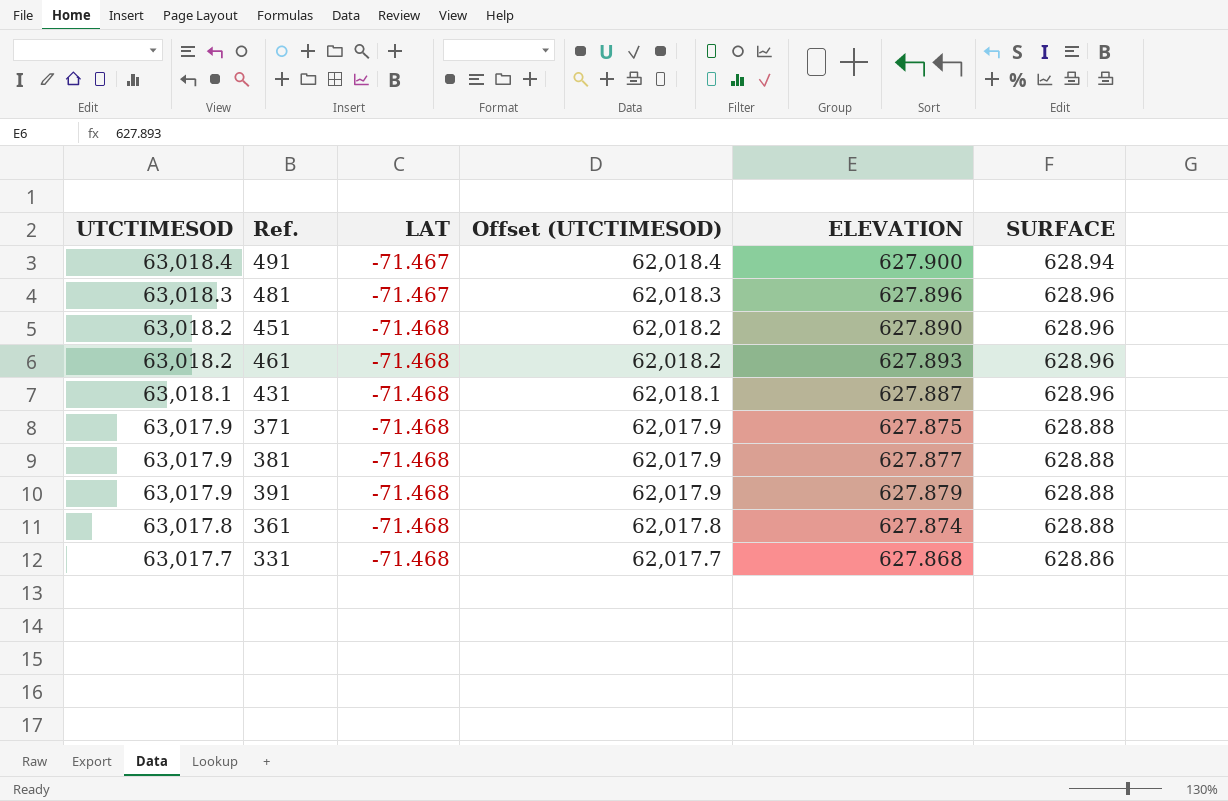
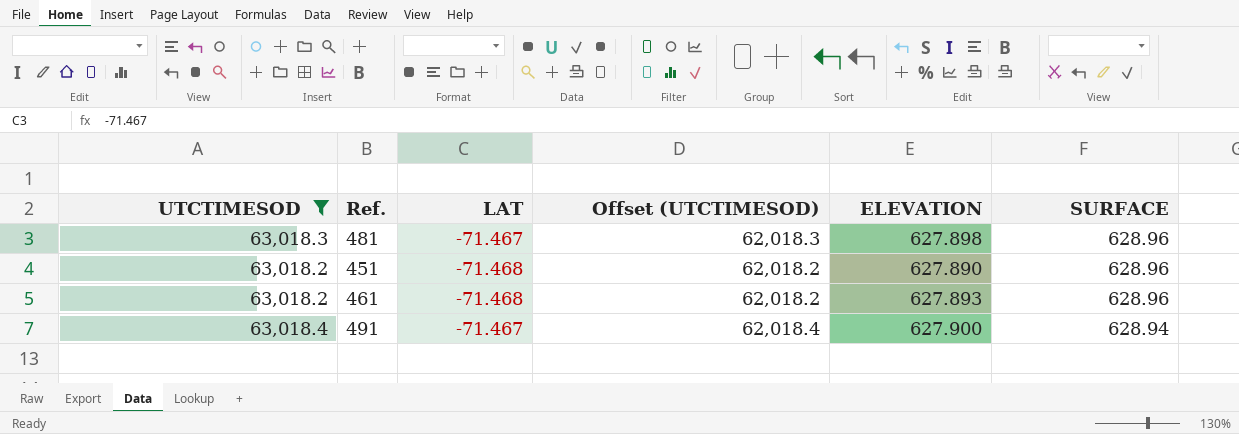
filter: none -> UTCTIMESOD >= 63,018.2
row order: UTCTIMESOD descending -> SURFACE descending
481 | ELEVATION: 627.896 -> 627.898

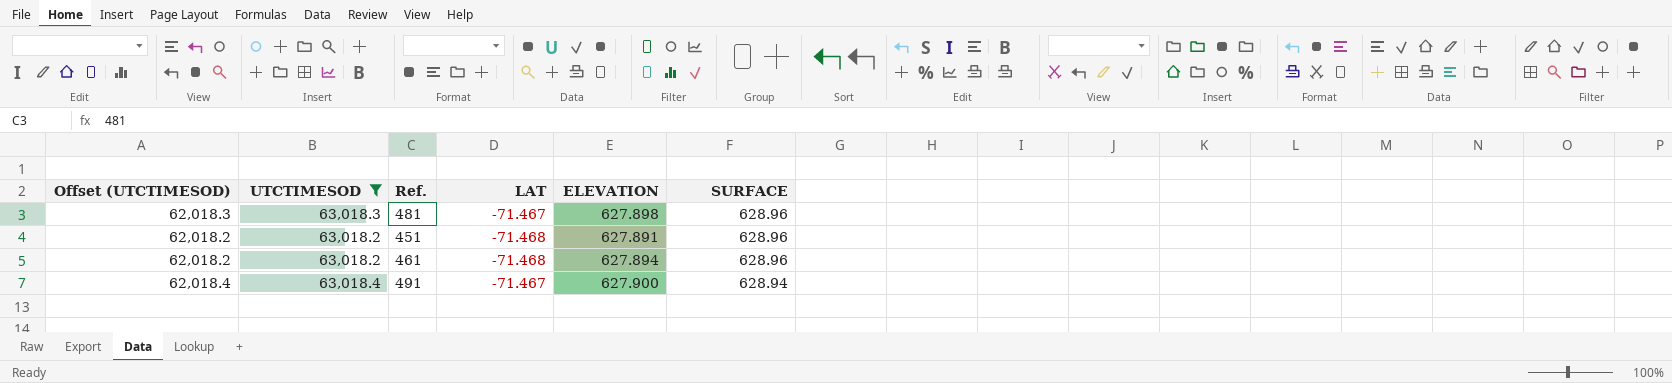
column Offset (UTCTIMESOD) | position: 4 -> 1
451 | ELEVATION: 627.890 -> 627.891
461 | ELEVATION: 627.893 -> 627.894

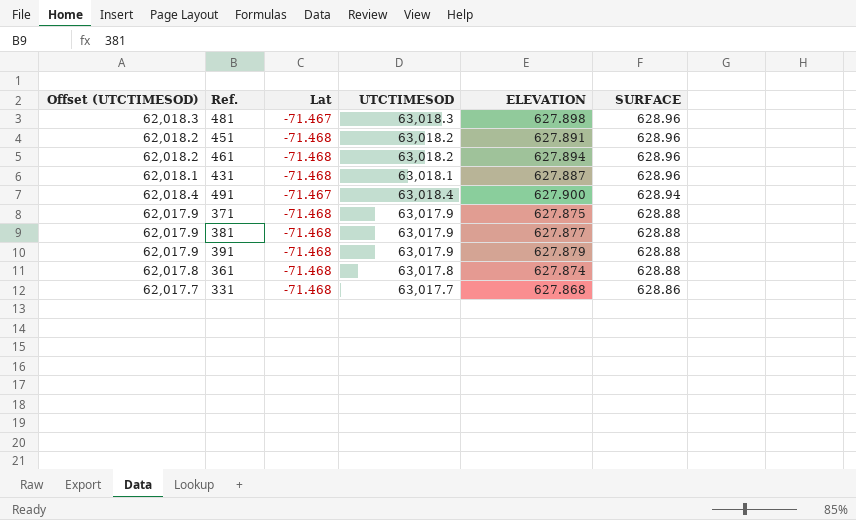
filter: UTCTIMESOD >= 63,018.2 -> none
column name: LAT -> Lat
column UTCTIMESOD | position: 2 -> 4

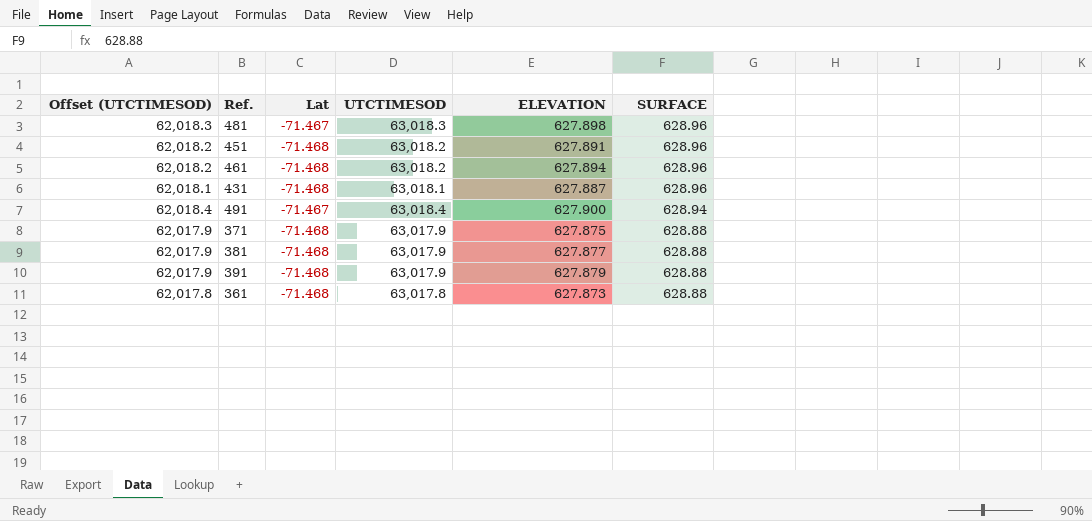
row 331: 62,017.7 | -71.468 | 63,017.7 | 627.868 | 628.86 -> none
361 | ELEVATION: 627.874 -> 627.873

